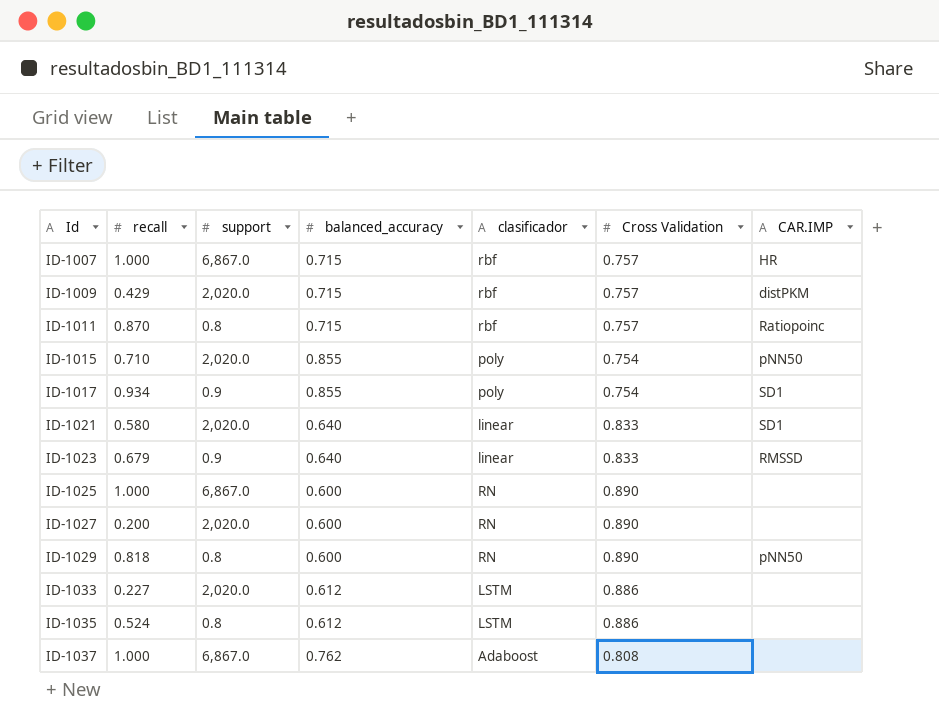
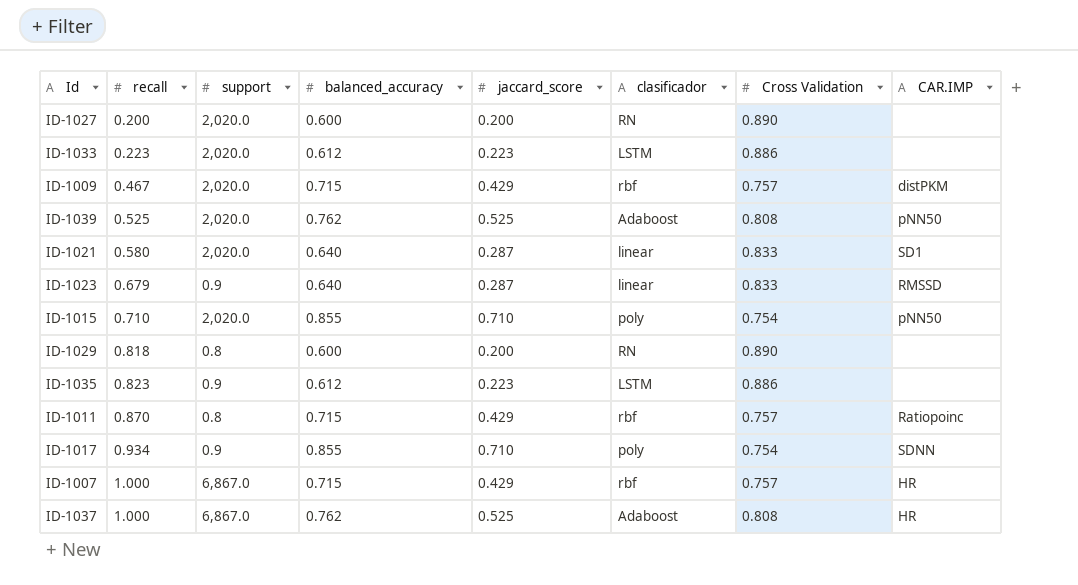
row order: Id ascending -> recall ascending
column jaccard_score | position: none -> 5
row ID-1025: 1.000 | 6,867.0 | 0.600 | RN | 0.890 | none -> none
ID-1033 | recall: 0.227 -> 0.223
ID-1009 | recall: 0.429 -> 0.467
row ID-1039: none -> 0.525 | 2,020.0 | 0.762 | 0.525 | Adaboost | 0.808 | pNN50
ID-1029 | CAR.IMP: pNN50 -> none
ID-1035 | recall: 0.524 -> 0.823
ID-1035 | support: 0.8 -> 0.9
ID-1017 | CAR.IMP: SD1 -> SDNN
ID-1037 | CAR.IMP: none -> HR

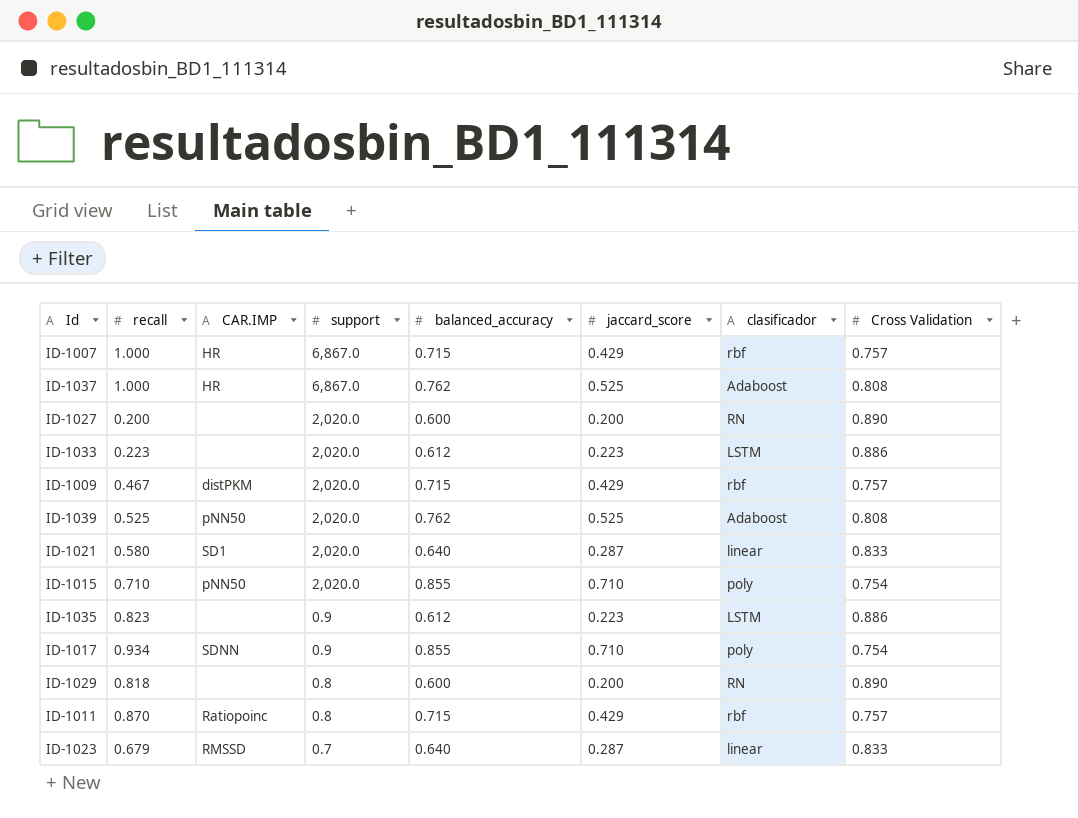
row order: recall ascending -> support descending
column CAR.IMP | position: 8 -> 3
ID-1023 | support: 0.9 -> 0.7

